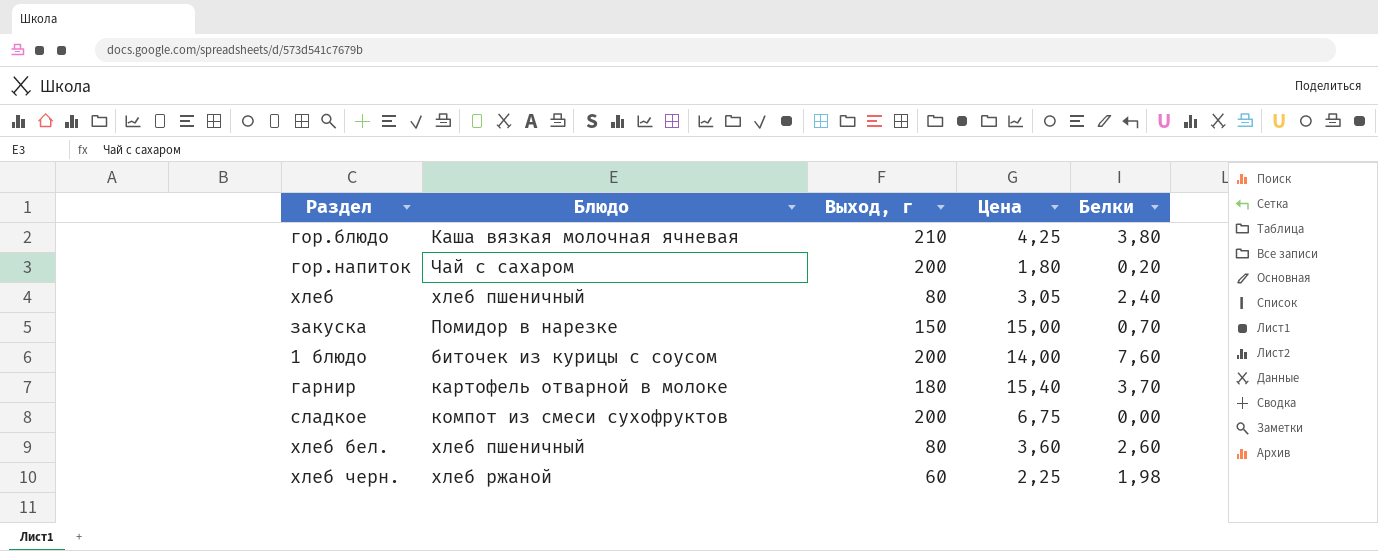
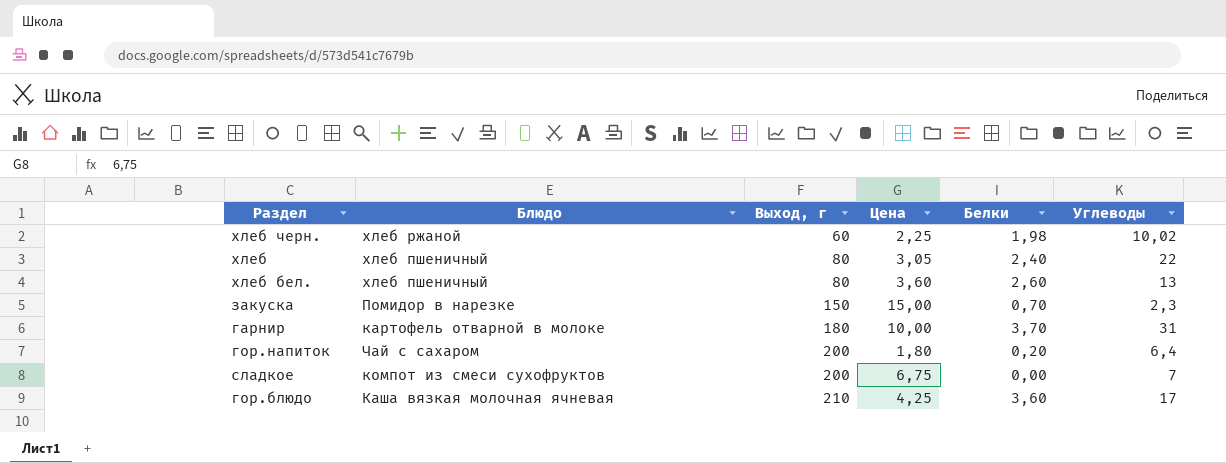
row order: none -> Выход, г ascending
column Углеводы | position: none -> 6
row 1 блюдо: биточек из курицы с соусом | 200 | 14,00 | 7,60 -> none
гарнир | Цена: 15,40 -> 10,00
гор.блюдо | Белки: 3,80 -> 3,60

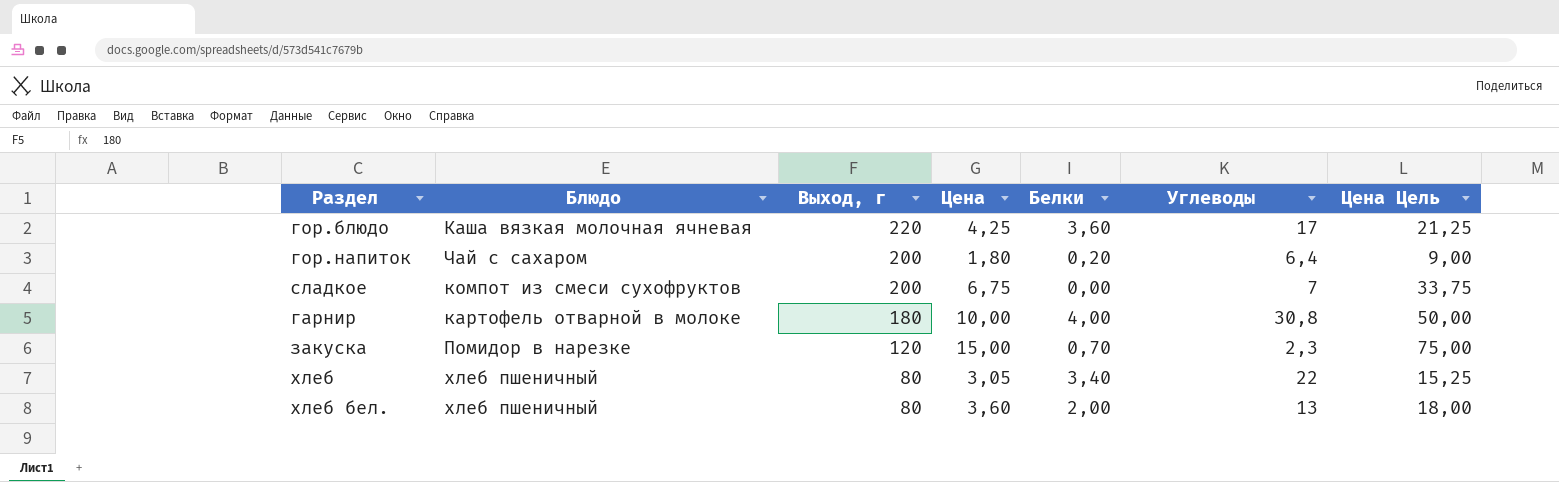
row order: Выход, г ascending -> Выход, г descending
column Цена Цель | formula: none -> [Цена] * 5
row хлеб черн.: хлеб ржаной | 60 | 2,25 | 1,98 | 10,02 -> none
гор.блюдо | Выход, г: 210 -> 220
гарнир | Белки: 3,70 -> 4,00
гарнир | Углеводы: 31 -> 30,8
закуска | Выход, г: 150 -> 120
хлеб | Белки: 2,40 -> 3,40
хлеб бел. | Белки: 2,60 -> 2,00

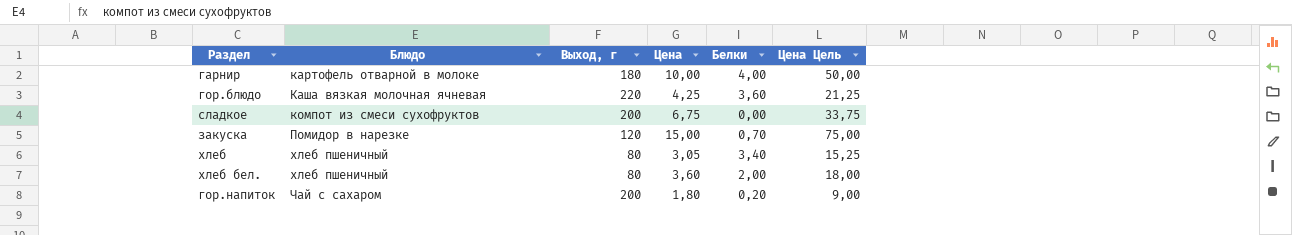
row order: Выход, г descending -> Блюдо ascending
column Углеводы | position: 6 -> none

